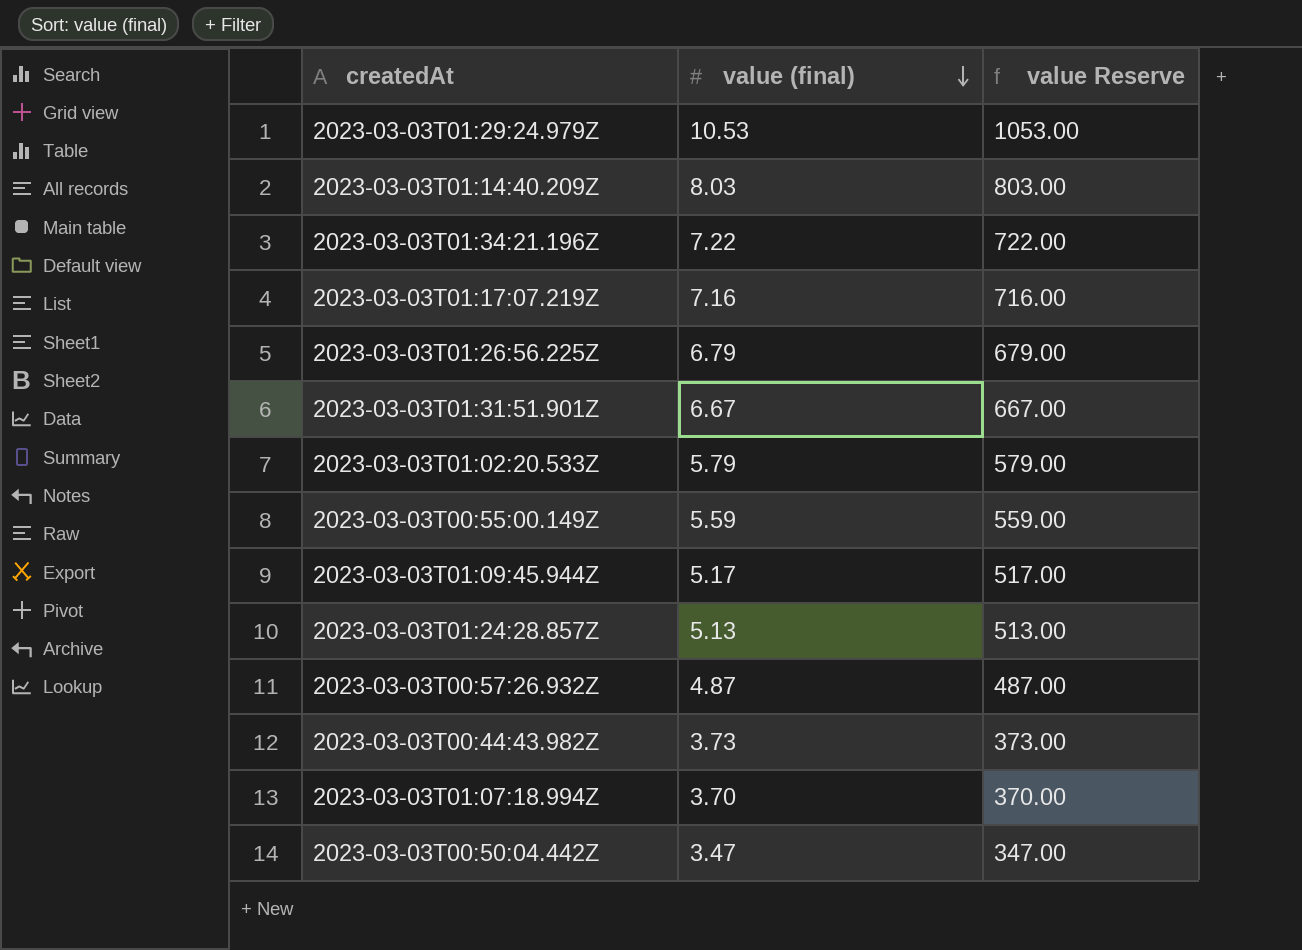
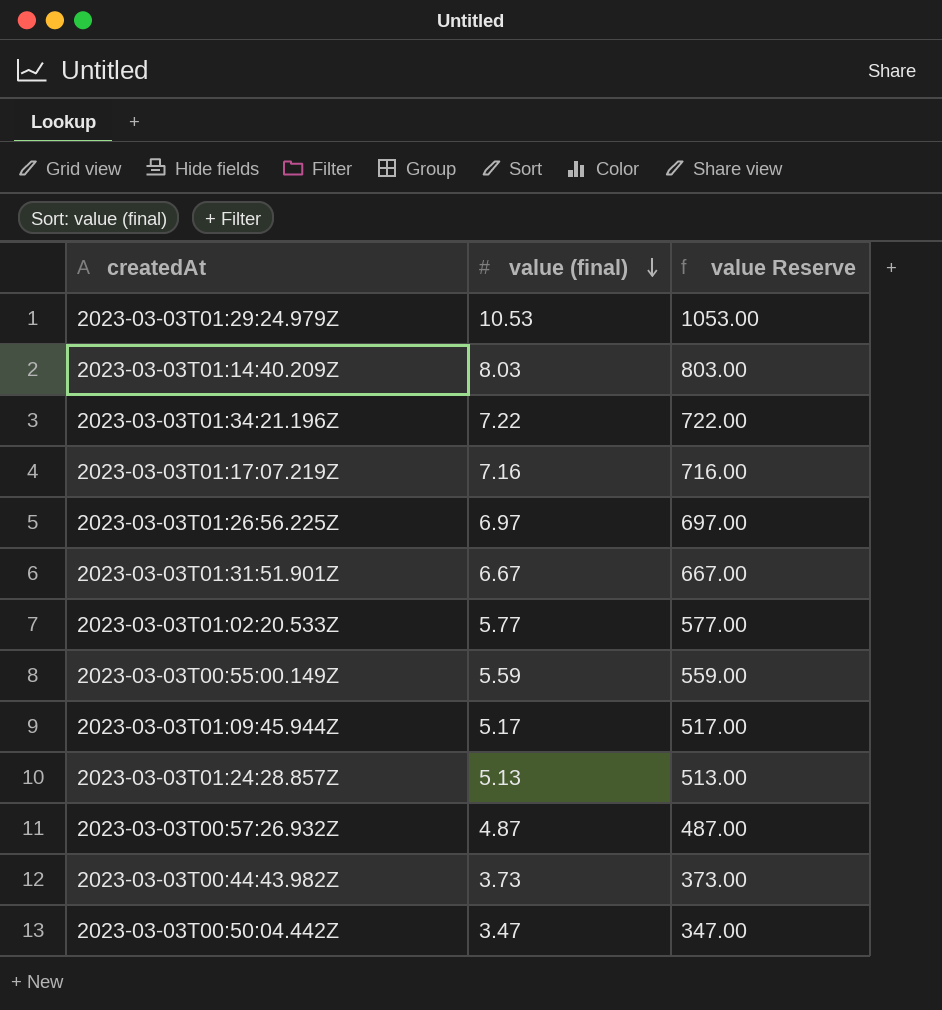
row 2023-03-03T01:07:18.994Z: 3.70 | 370.00 -> none
2023-03-03T01:26:56.225Z | value (final): 6.79 -> 6.97
2023-03-03T01:26:56.225Z | value Reserve: 679.00 -> 697.00
2023-03-03T01:02:20.533Z | value (final): 5.79 -> 5.77
2023-03-03T01:02:20.533Z | value Reserve: 579.00 -> 577.00

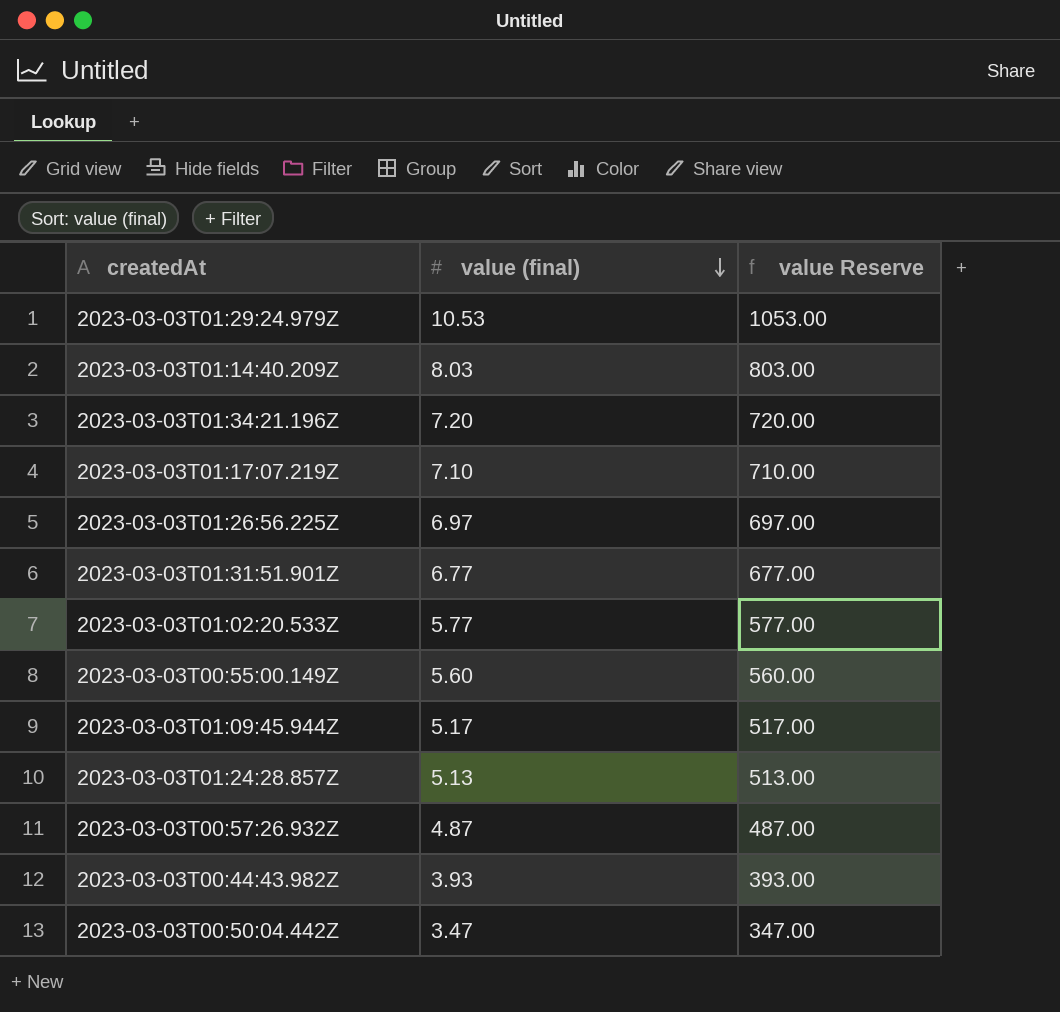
2023-03-03T01:34:21.196Z | value (final): 7.22 -> 7.20
2023-03-03T01:34:21.196Z | value Reserve: 722.00 -> 720.00
2023-03-03T01:17:07.219Z | value (final): 7.16 -> 7.10
2023-03-03T01:17:07.219Z | value Reserve: 716.00 -> 710.00
2023-03-03T01:31:51.901Z | value (final): 6.67 -> 6.77
2023-03-03T01:31:51.901Z | value Reserve: 667.00 -> 677.00
2023-03-03T00:55:00.149Z | value (final): 5.59 -> 5.60
2023-03-03T00:55:00.149Z | value Reserve: 559.00 -> 560.00
2023-03-03T00:44:43.982Z | value (final): 3.73 -> 3.93
2023-03-03T00:44:43.982Z | value Reserve: 373.00 -> 393.00

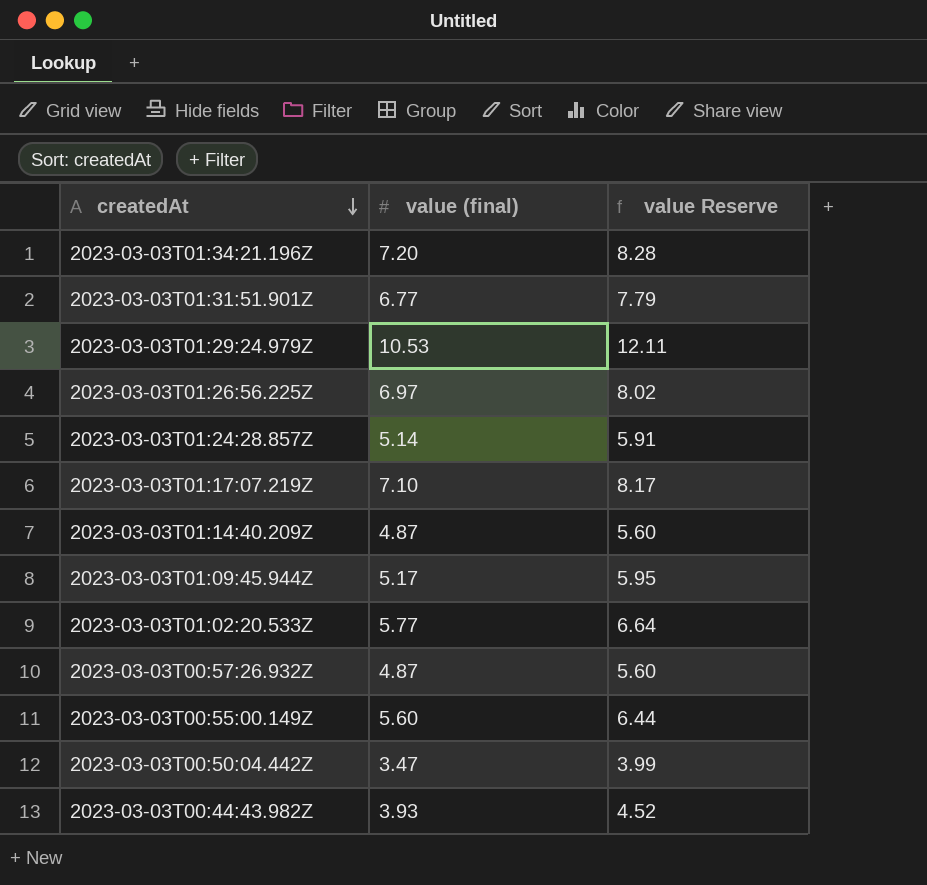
row order: value (final) descending -> createdAt descending
column value Reserve | formula: [value (final)] * 100 -> [value (final)] * 1.15
2023-03-03T01:24:28.857Z | value (final): 5.13 -> 5.14
2023-03-03T01:14:40.209Z | value (final): 8.03 -> 4.87

